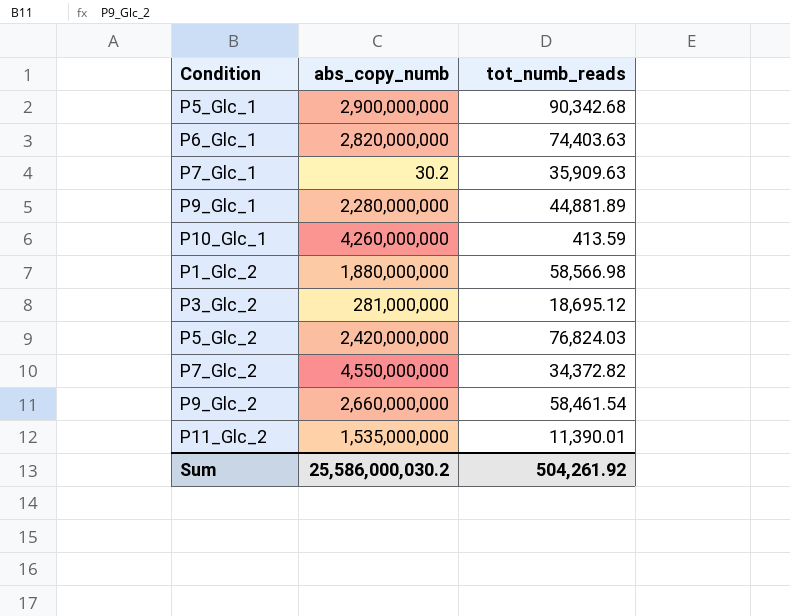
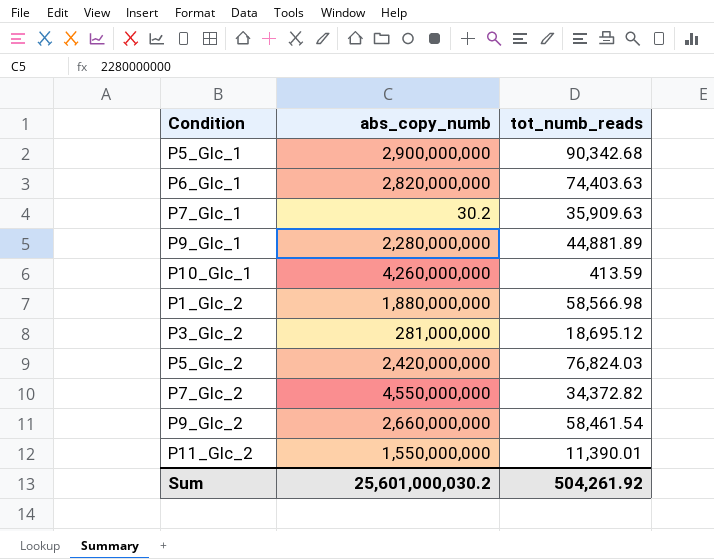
P11_Glc_2 | abs_copy_numb: 1,535,000,000 -> 1,550,000,000
Sum | abs_copy_numb: 25,586,000,030.2 -> 25,601,000,030.2

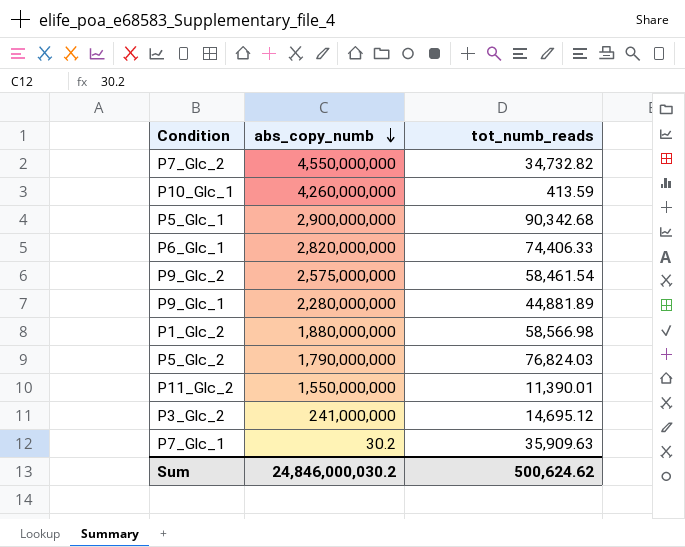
row order: none -> abs_copy_numb descending
P7_Glc_2 | tot_numb_reads: 34,372.82 -> 34,732.82
P6_Glc_1 | tot_numb_reads: 74,403.63 -> 74,406.33
P9_Glc_2 | abs_copy_numb: 2,660,000,000 -> 2,575,000,000
P5_Glc_2 | abs_copy_numb: 2,420,000,000 -> 1,790,000,000
P3_Glc_2 | abs_copy_numb: 281,000,000 -> 241,000,000
P3_Glc_2 | tot_numb_reads: 18,695.12 -> 14,695.12
Sum | abs_copy_numb: 25,601,000,030.2 -> 24,846,000,030.2
Sum | tot_numb_reads: 504,261.92 -> 500,624.62

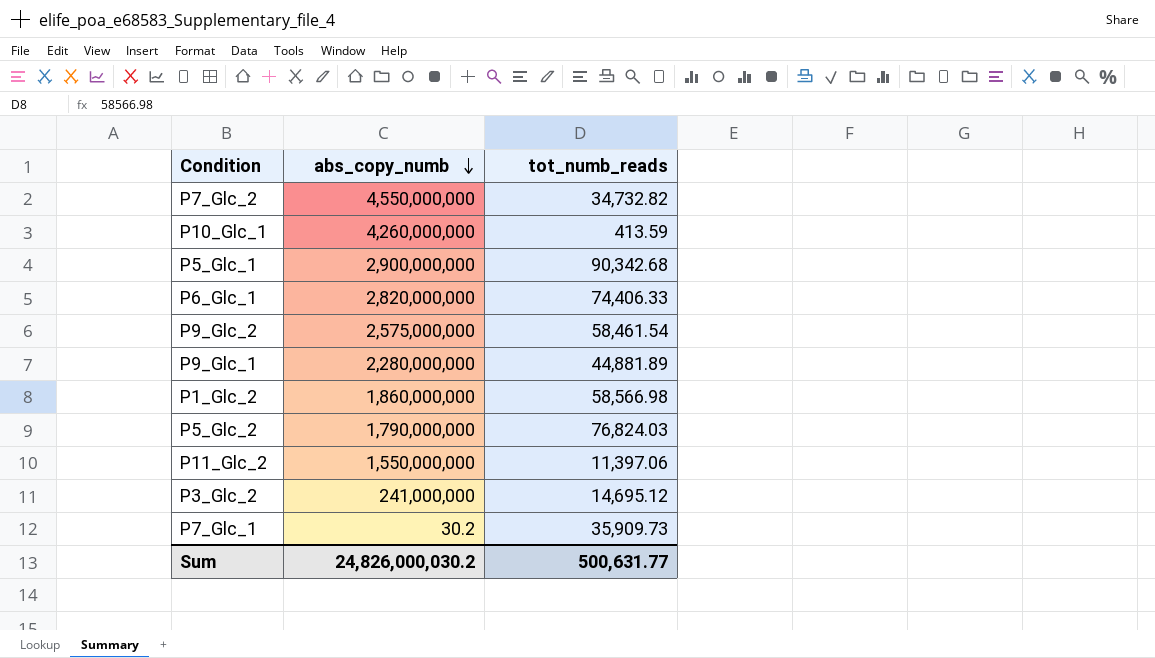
P1_Glc_2 | abs_copy_numb: 1,880,000,000 -> 1,860,000,000
P11_Glc_2 | tot_numb_reads: 11,390.01 -> 11,397.06
P7_Glc_1 | tot_numb_reads: 35,909.63 -> 35,909.73
Sum | abs_copy_numb: 24,846,000,030.2 -> 24,826,000,030.2
Sum | tot_numb_reads: 500,624.62 -> 500,631.77

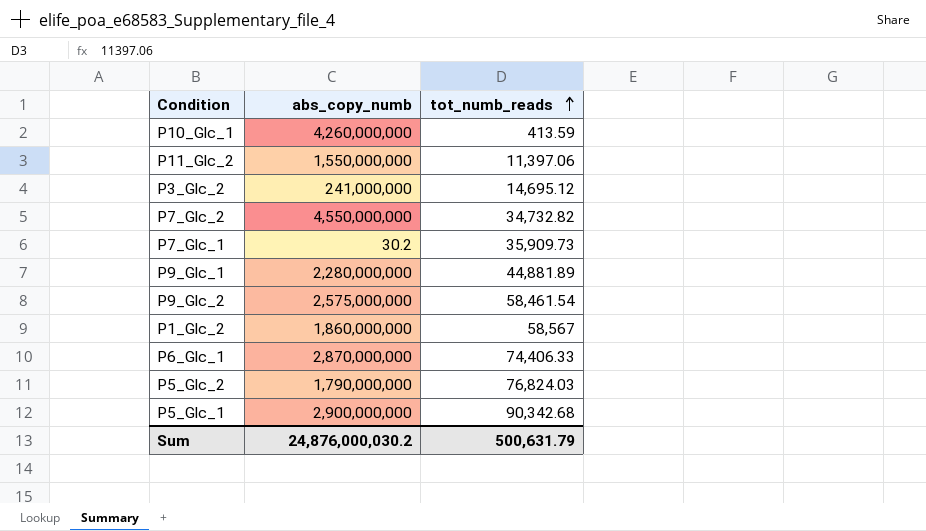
row order: abs_copy_numb descending -> tot_numb_reads ascending
P1_Glc_2 | tot_numb_reads: 58,566.98 -> 58,567
P6_Glc_1 | abs_copy_numb: 2,820,000,000 -> 2,870,000,000
Sum | abs_copy_numb: 24,826,000,030.2 -> 24,876,000,030.2
Sum | tot_numb_reads: 500,631.77 -> 500,631.79

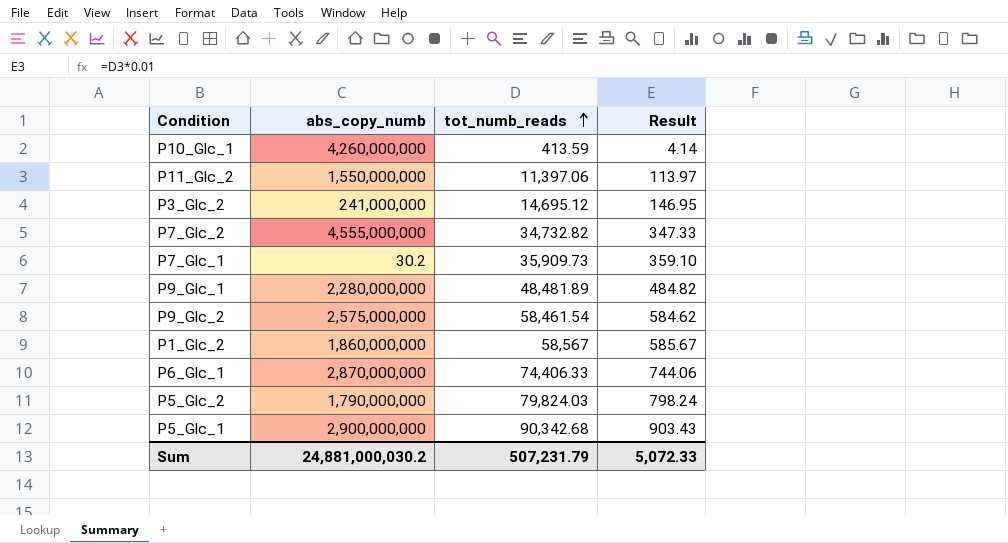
column Result | formula: none -> [tot_numb_reads] * 0.01
P7_Glc_2 | abs_copy_numb: 4,550,000,000 -> 4,555,000,000
P9_Glc_1 | tot_numb_reads: 44,881.89 -> 48,481.89
P5_Glc_2 | tot_numb_reads: 76,824.03 -> 79,824.03
Sum | abs_copy_numb: 24,876,000,030.2 -> 24,881,000,030.2
Sum | tot_numb_reads: 500,631.79 -> 507,231.79

